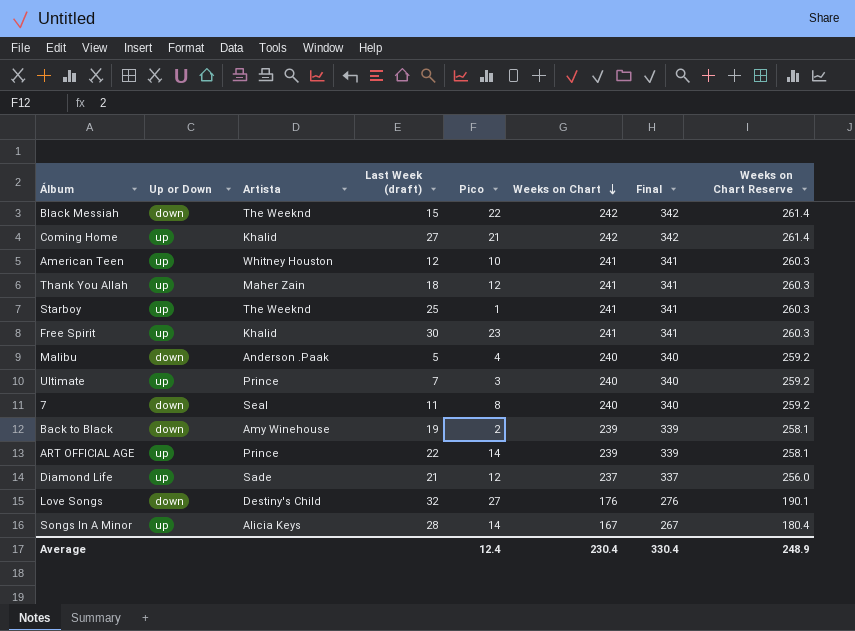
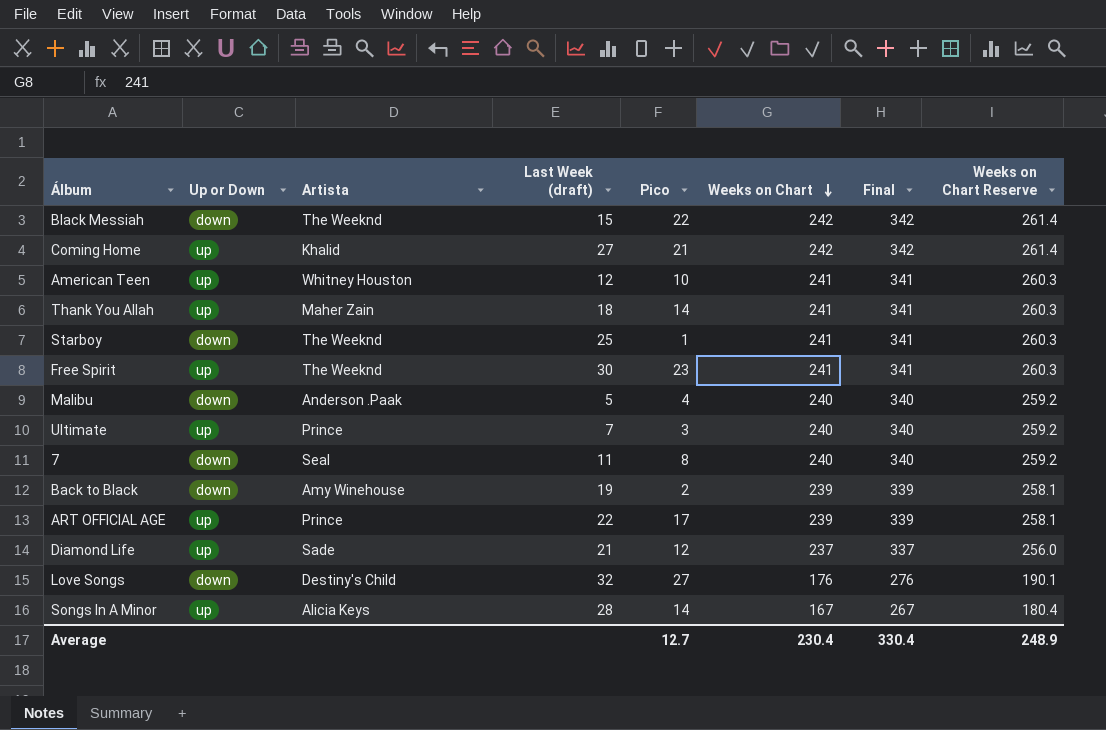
Thank You Allah | Pico: 12 -> 14
Starboy | Up or Down: up -> down
Free Spirit | Artista: Khalid -> The Weeknd
ART OFFICIAL AGE | Pico: 14 -> 17
Average | Pico: 12.4 -> 12.7

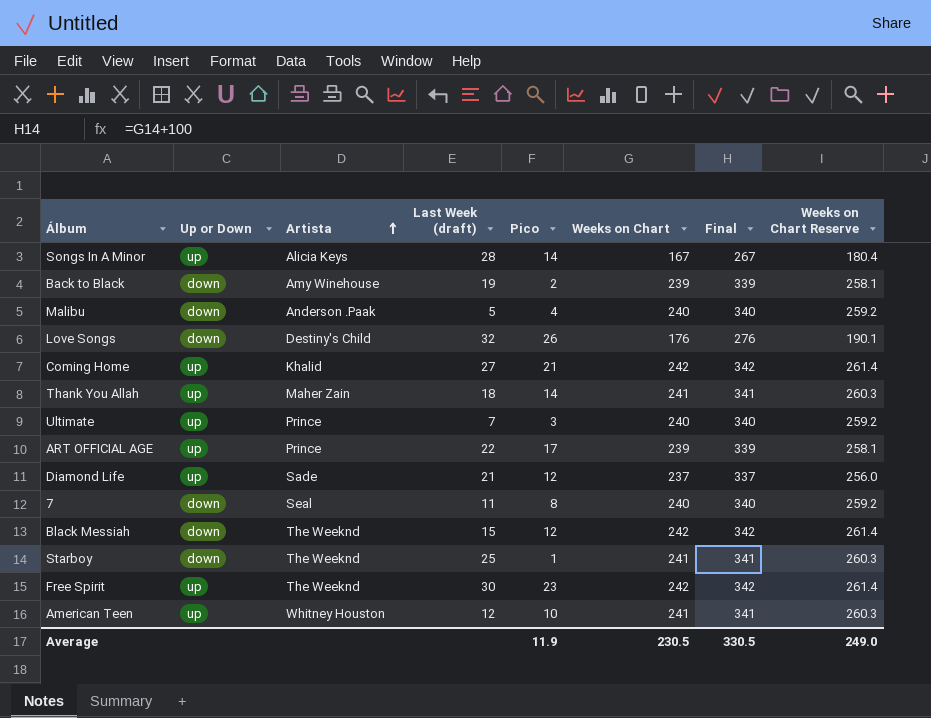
row order: Weeks on Chart descending -> Artista ascending
Love Songs | Pico: 27 -> 26
Black Messiah | Pico: 22 -> 12
Free Spirit | Weeks on Chart: 241 -> 242
Free Spirit | Final: 341 -> 342
Free Spirit | Weeks on Chart Reserve: 260.3 -> 261.4
Average | Pico: 12.7 -> 11.9
Average | Weeks on Chart: 230.4 -> 230.5
Average | Final: 330.4 -> 330.5
Average | Weeks on Chart Reserve: 248.9 -> 249.0

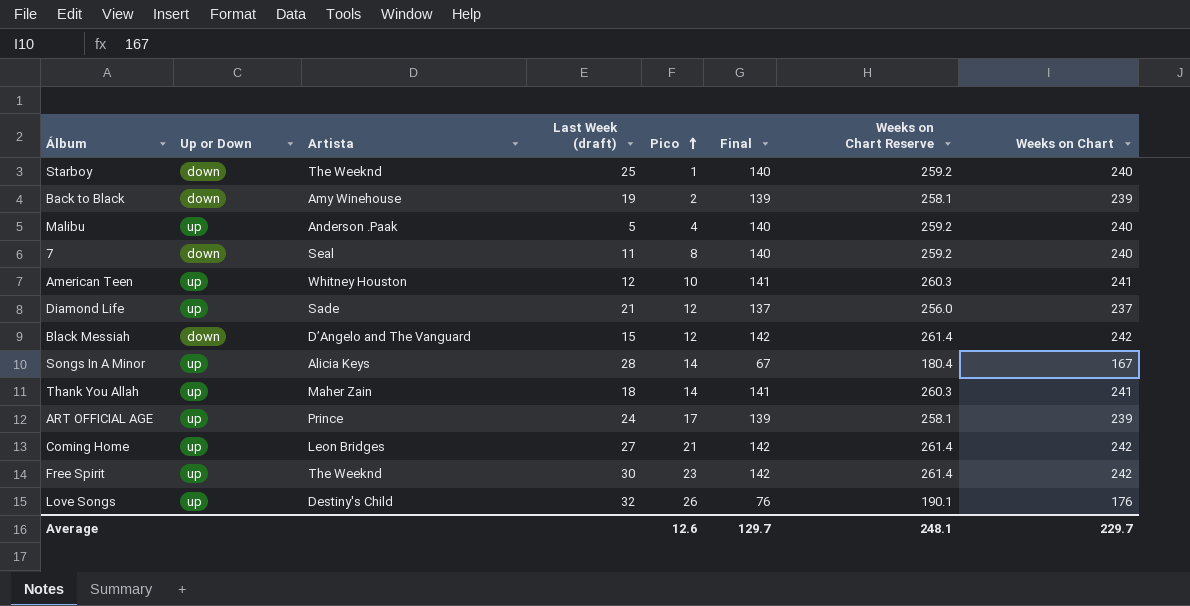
row order: Artista ascending -> Pico ascending
column Final | formula: [Weeks on Chart] + 100 -> [Weeks on Chart] - 100
column Weeks on Chart | position: 6 -> 8
row Ultimate: up | Prince | 7 | 3 | 240 | 340 | 259.2 -> none
Starboy | Weeks on Chart Reserve: 260.3 -> 259.2
Starboy | Weeks on Chart: 241 -> 240
Malibu | Up or Down: down -> up
Black Messiah | Artista: The Weeknd -> D’Angelo and The Vanguard
ART OFFICIAL AGE | Last Week (draft): 22 -> 24
Coming Home | Artista: Khalid -> Leon Bridges
Love Songs | Up or Down: down -> up
Average | Pico: 11.9 -> 12.6
Average | Final: 330.5 -> 129.7
Average | Weeks on Chart Reserve: 249.0 -> 248.1
Average | Weeks on Chart: 230.5 -> 229.7

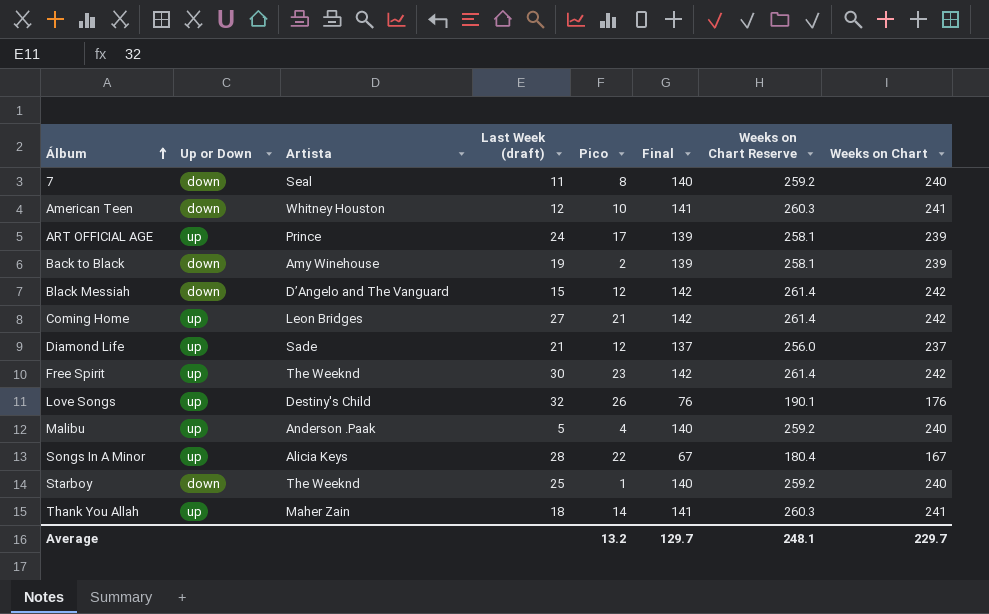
row order: Pico ascending -> Álbum ascending
American Teen | Up or Down: up -> down
Songs In A Minor | Pico: 14 -> 22
Average | Pico: 12.6 -> 13.2

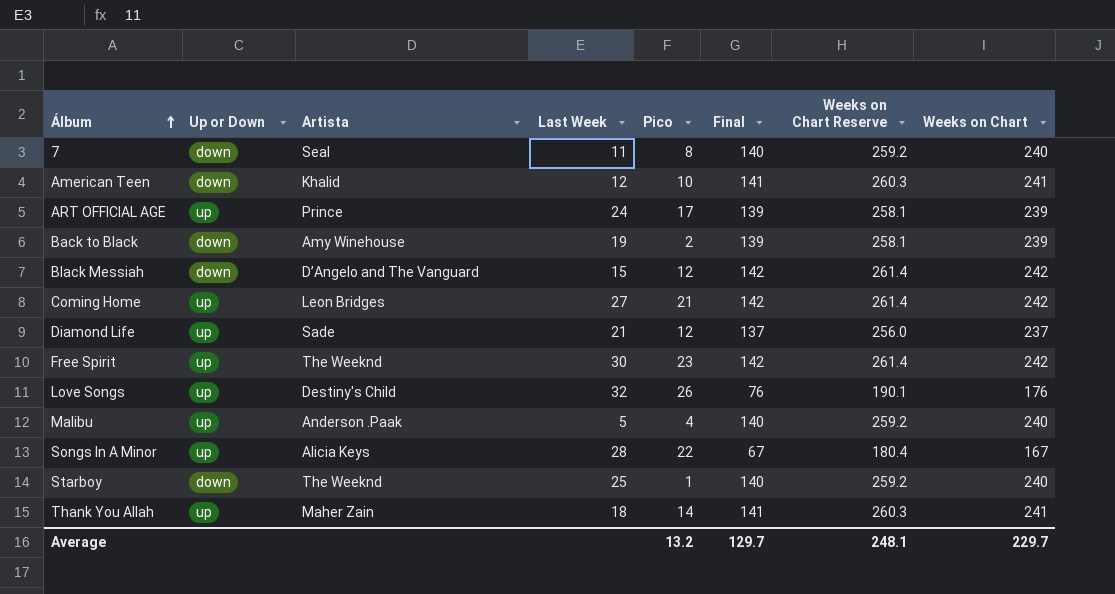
column name: Last Week (draft) -> Last Week
American Teen | Artista: Whitney Houston -> Khalid

